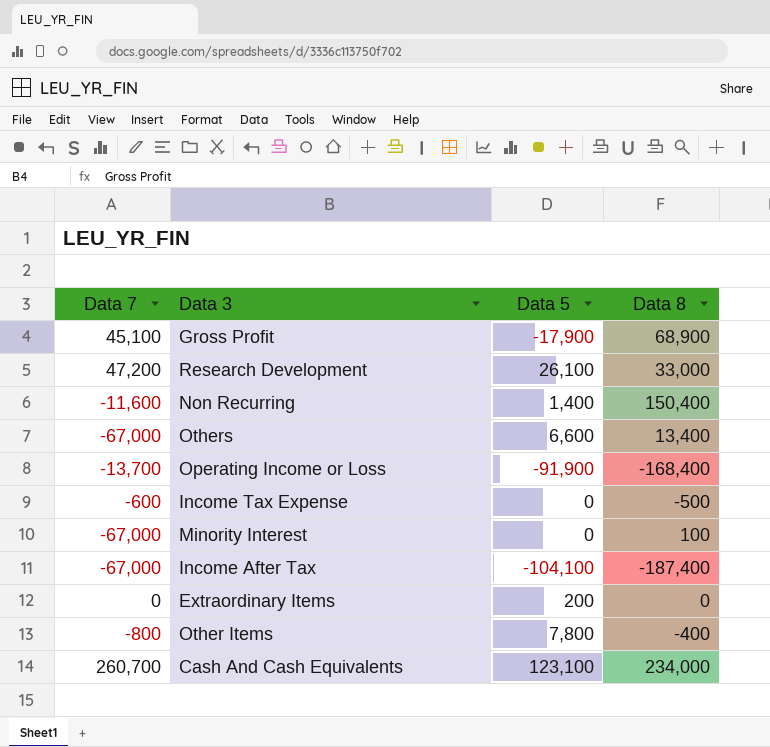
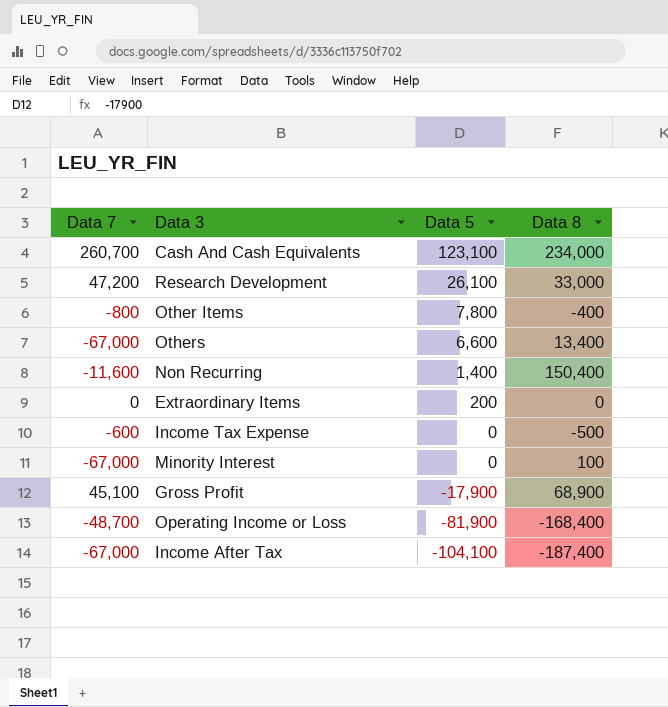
row order: none -> Data 5 descending
Operating Income or Loss | Data 7: -13,700 -> -48,700
Operating Income or Loss | Data 5: -91,900 -> -81,900

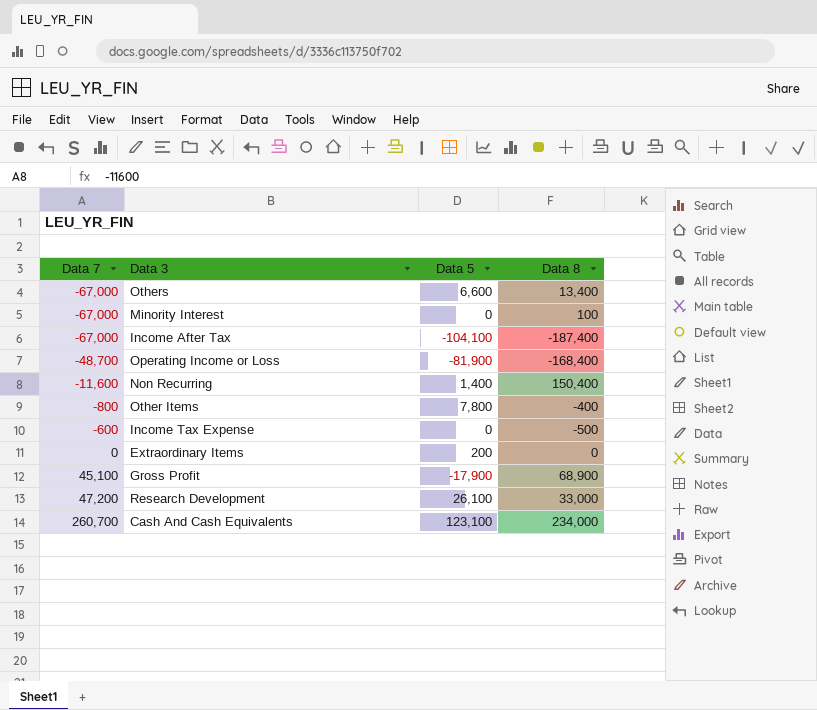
row order: Data 5 descending -> Data 7 ascending

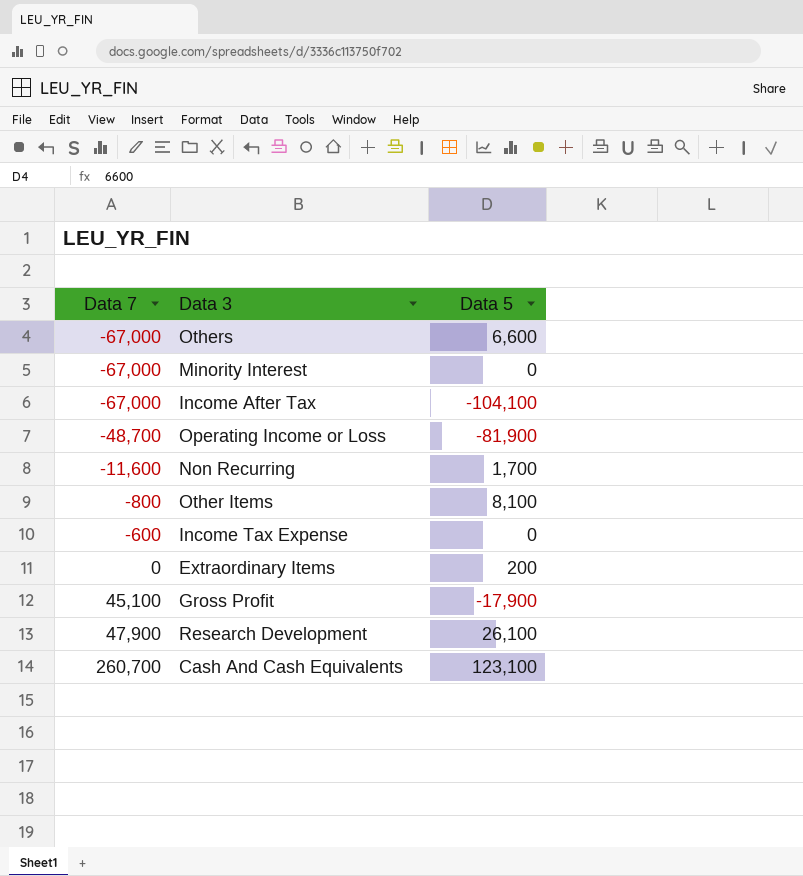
column Data 8 | position: 4 -> none
Non Recurring | Data 5: 1,400 -> 1,700
Other Items | Data 5: 7,800 -> 8,100
Research Development | Data 7: 47,200 -> 47,900

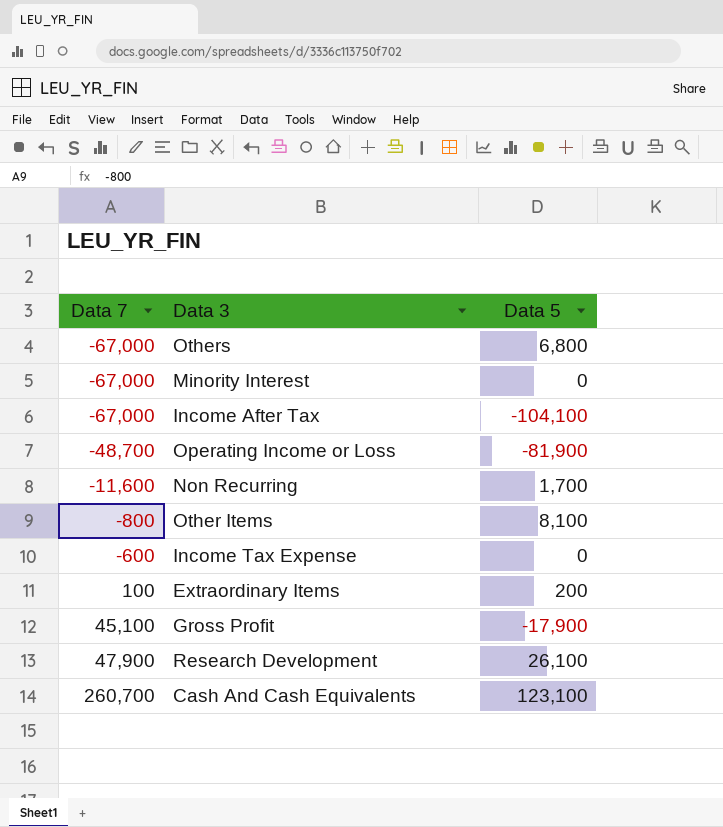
Others | Data 5: 6,600 -> 6,800
Extraordinary Items | Data 7: 0 -> 100

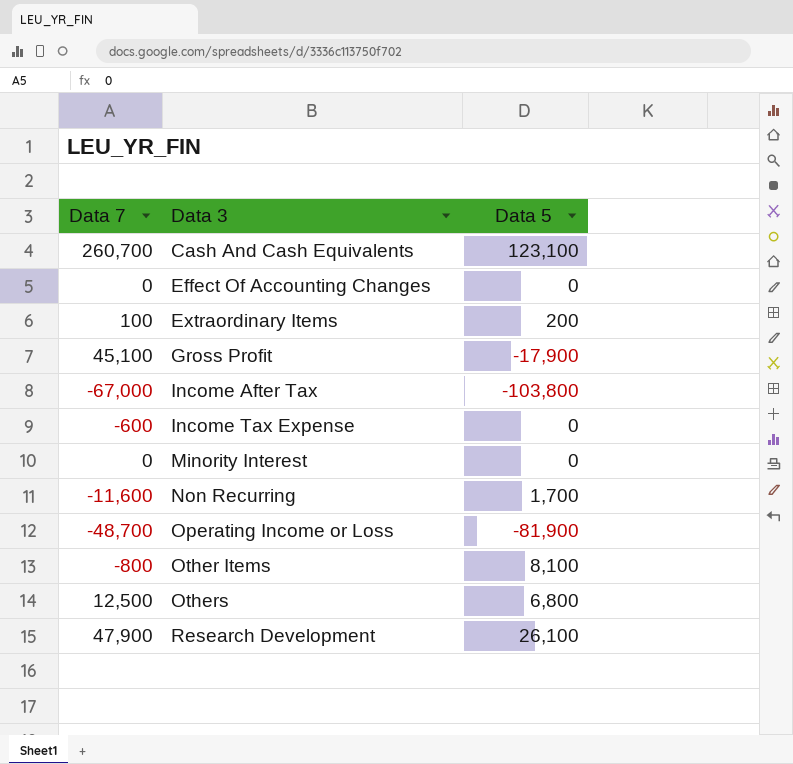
row order: Data 7 ascending -> Data 3 ascending
row Effect Of Accounting Changes: none -> 0 | 0
Income After Tax | Data 5: -104,100 -> -103,800
Minority Interest | Data 7: -67,000 -> 0
Others | Data 7: -67,000 -> 12,500

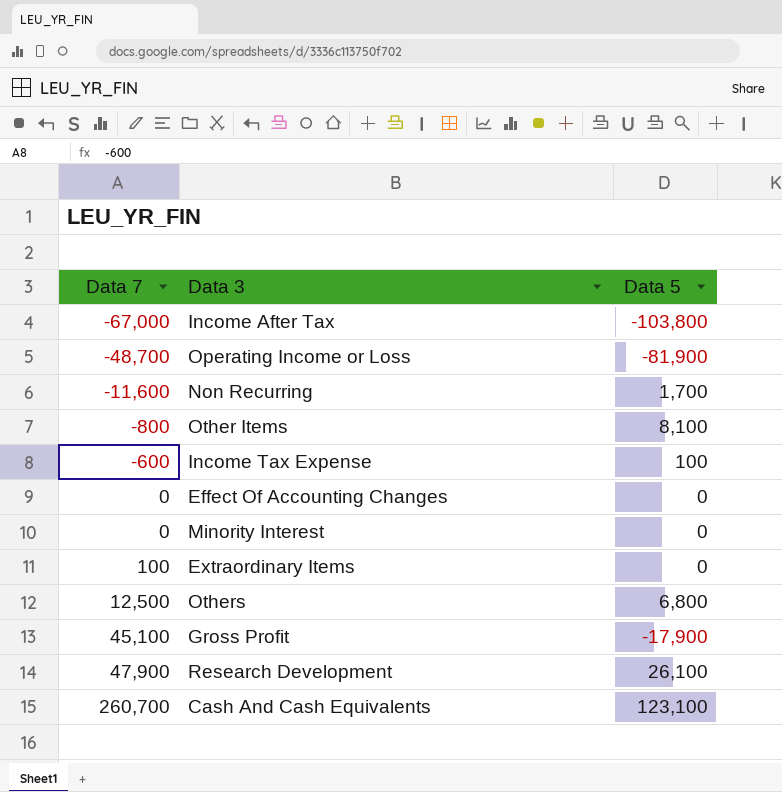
row order: Data 3 ascending -> Data 7 ascending
Income Tax Expense | Data 5: 0 -> 100
Extraordinary Items | Data 5: 200 -> 0

